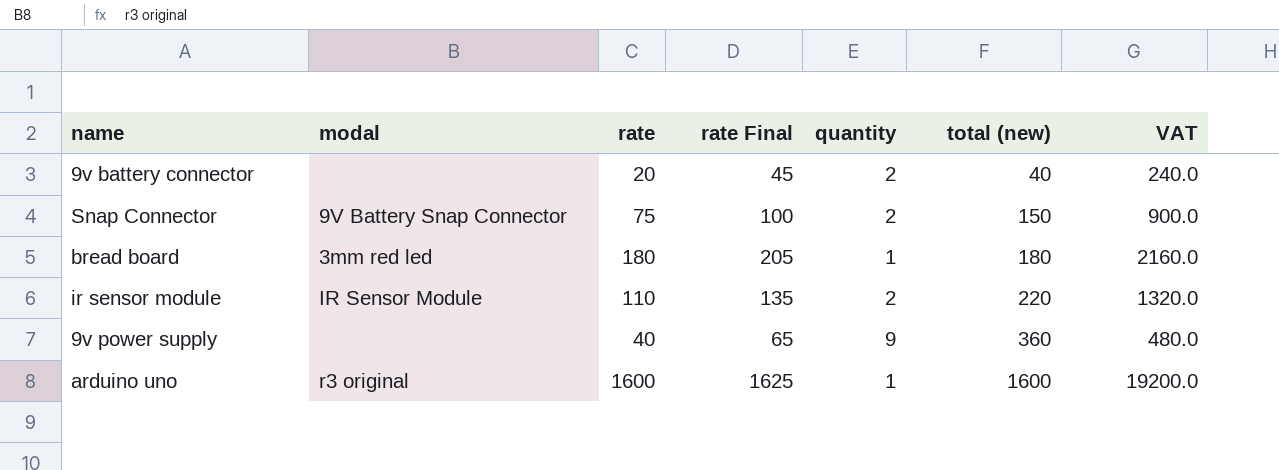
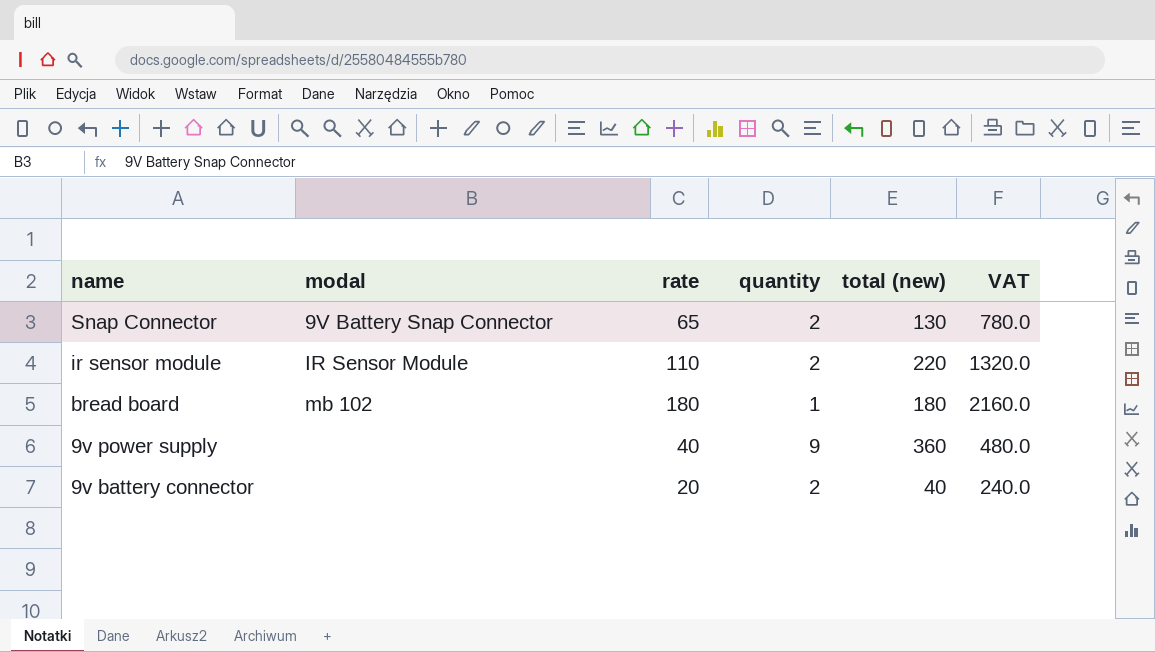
row order: total (new) ascending -> name descending
column rate Final | formula: [rate] + 25 -> none
row arduino uno: r3 original | 1600 | 1625 | 1 | 1600 | 19200.0 -> none
Snap Connector | rate: 75 -> 65
Snap Connector | total (new): 150 -> 130
Snap Connector | VAT: 900.0 -> 780.0
bread board | modal: 3mm red led -> mb 102

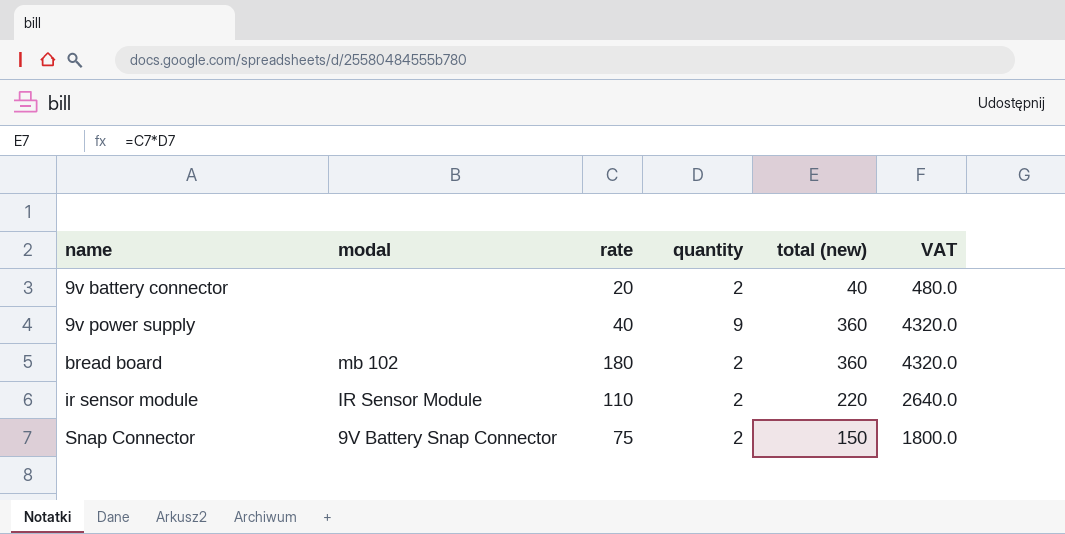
row order: name descending -> name ascending
column VAT | formula: [rate] * 12 -> [total (new)] * 12
bread board | quantity: 1 -> 2
bread board | total (new): 180 -> 360
Snap Connector | rate: 65 -> 75
Snap Connector | total (new): 130 -> 150

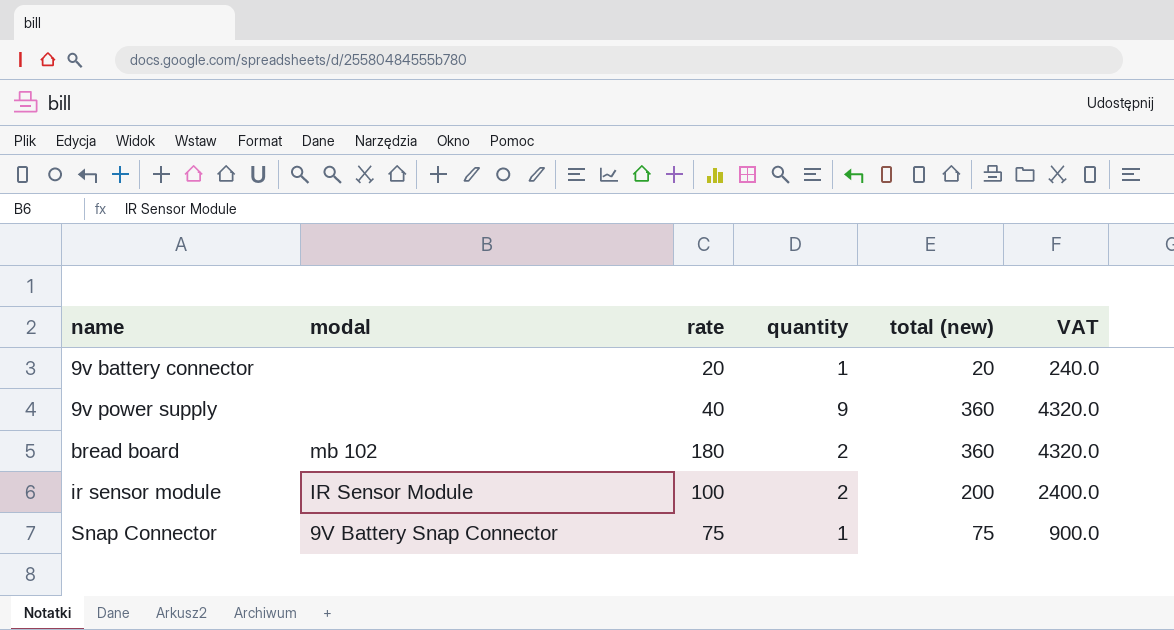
9v battery connector | quantity: 2 -> 1
9v battery connector | total (new): 40 -> 20
9v battery connector | VAT: 480.0 -> 240.0
ir sensor module | rate: 110 -> 100
ir sensor module | total (new): 220 -> 200
ir sensor module | VAT: 2640.0 -> 2400.0
Snap Connector | quantity: 2 -> 1
Snap Connector | total (new): 150 -> 75
Snap Connector | VAT: 1800.0 -> 900.0

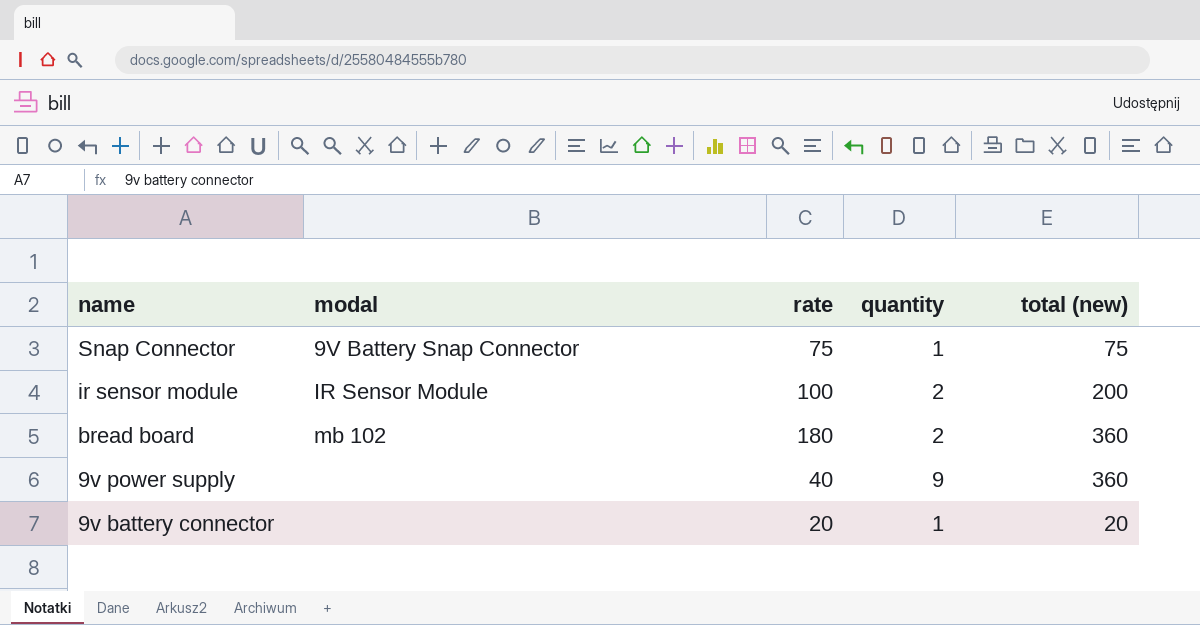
row order: name ascending -> name descending
column VAT | formula: [total (new)] * 12 -> none

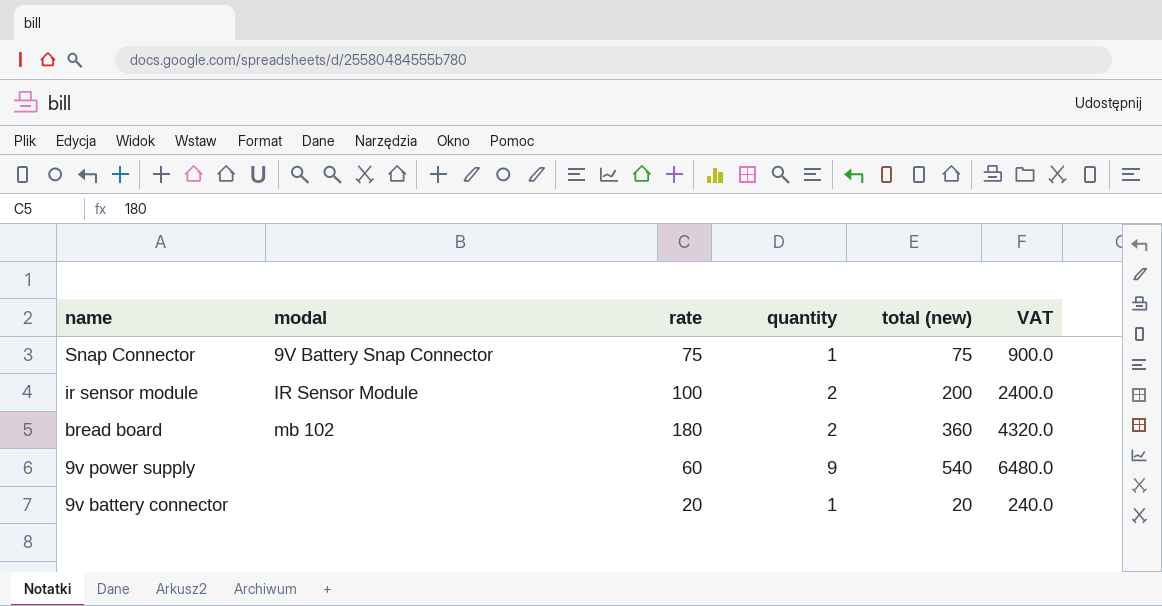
column VAT | formula: none -> [total (new)] * 12
9v power supply | rate: 40 -> 60
9v power supply | total (new): 360 -> 540

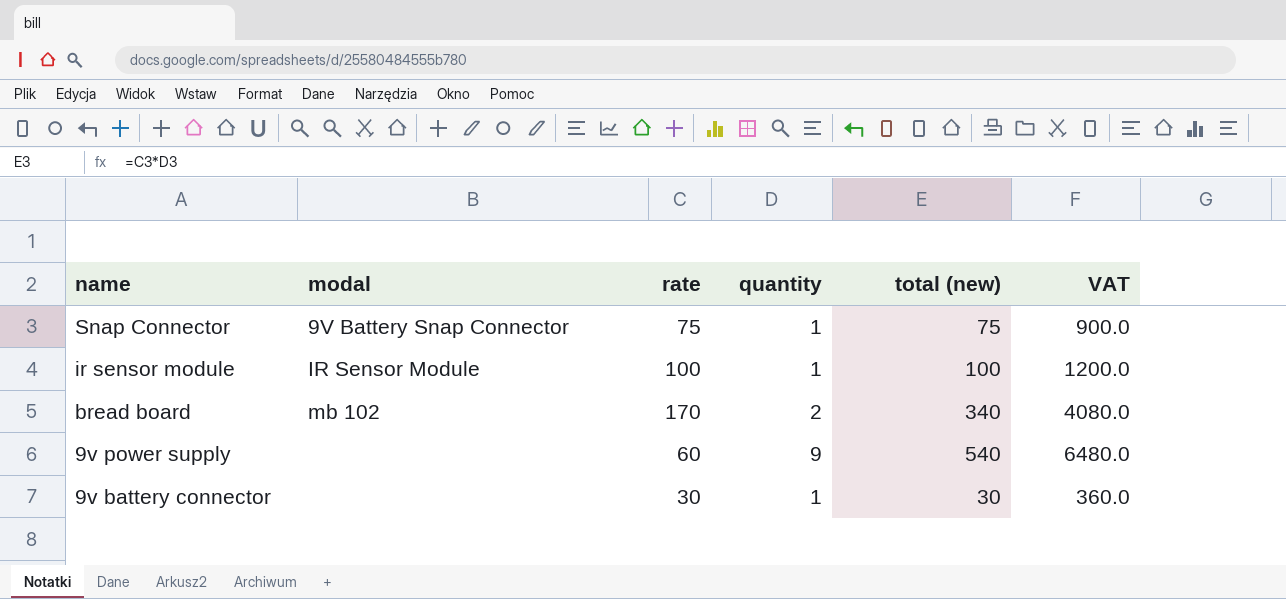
ir sensor module | quantity: 2 -> 1
ir sensor module | total (new): 200 -> 100
ir sensor module | VAT: 2400.0 -> 1200.0
bread board | rate: 180 -> 170
bread board | total (new): 360 -> 340
bread board | VAT: 4320.0 -> 4080.0
9v battery connector | rate: 20 -> 30
9v battery connector | total (new): 20 -> 30
9v battery connector | VAT: 240.0 -> 360.0

